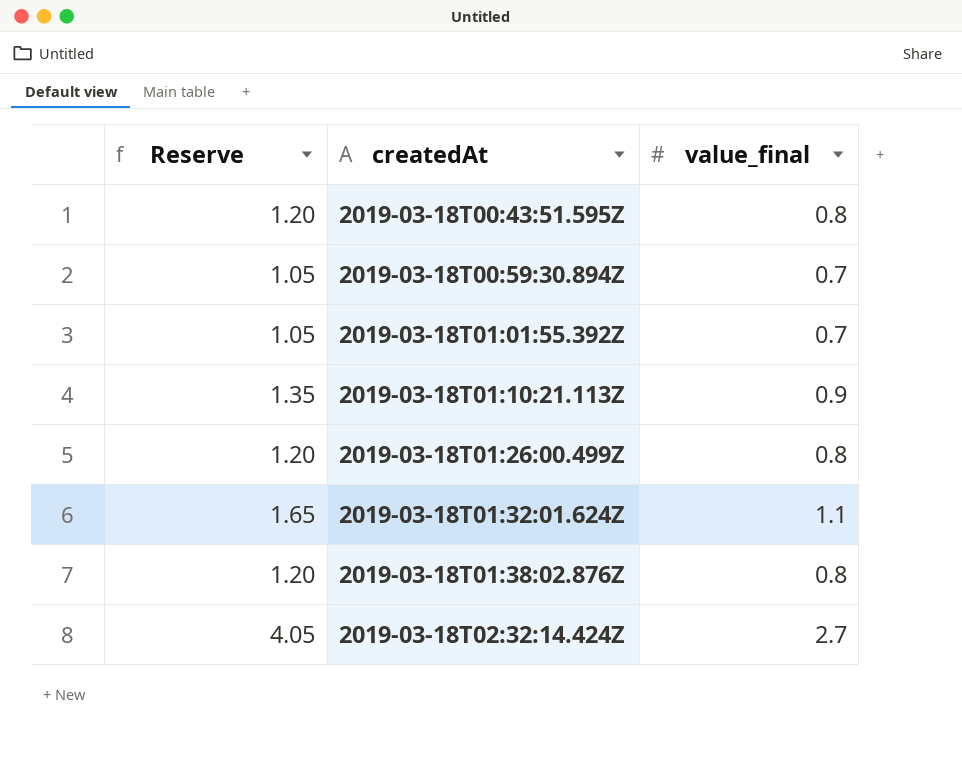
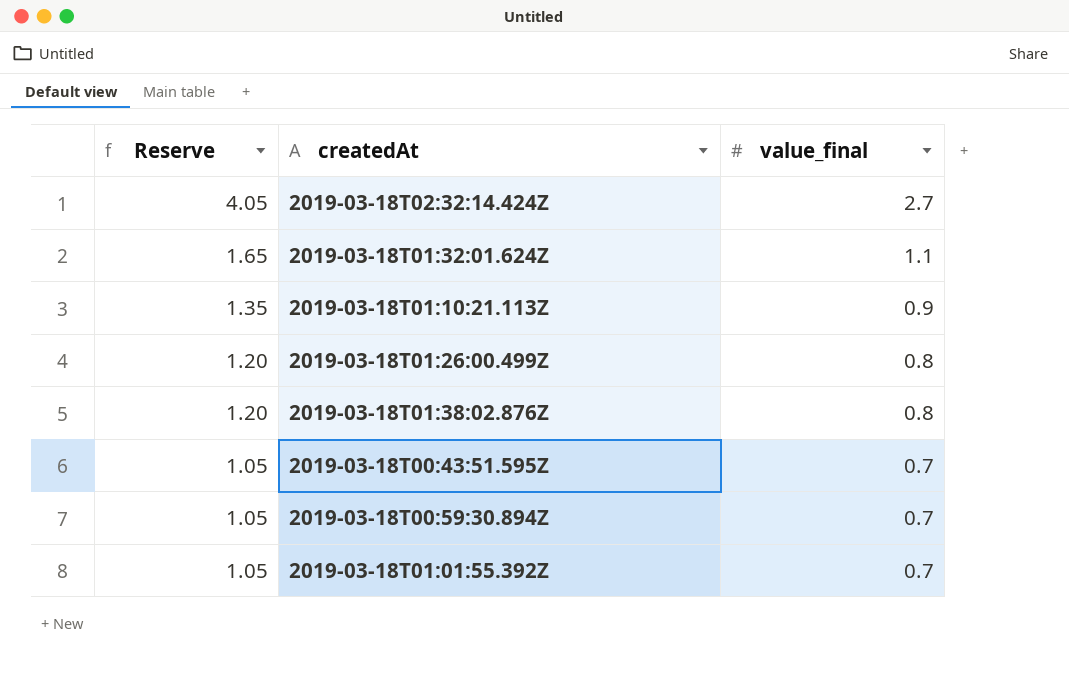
row order: createdAt ascending -> Reserve descending
2019-03-18T00:43:51.595Z | Reserve: 1.20 -> 1.05
2019-03-18T00:43:51.595Z | value_final: 0.8 -> 0.7

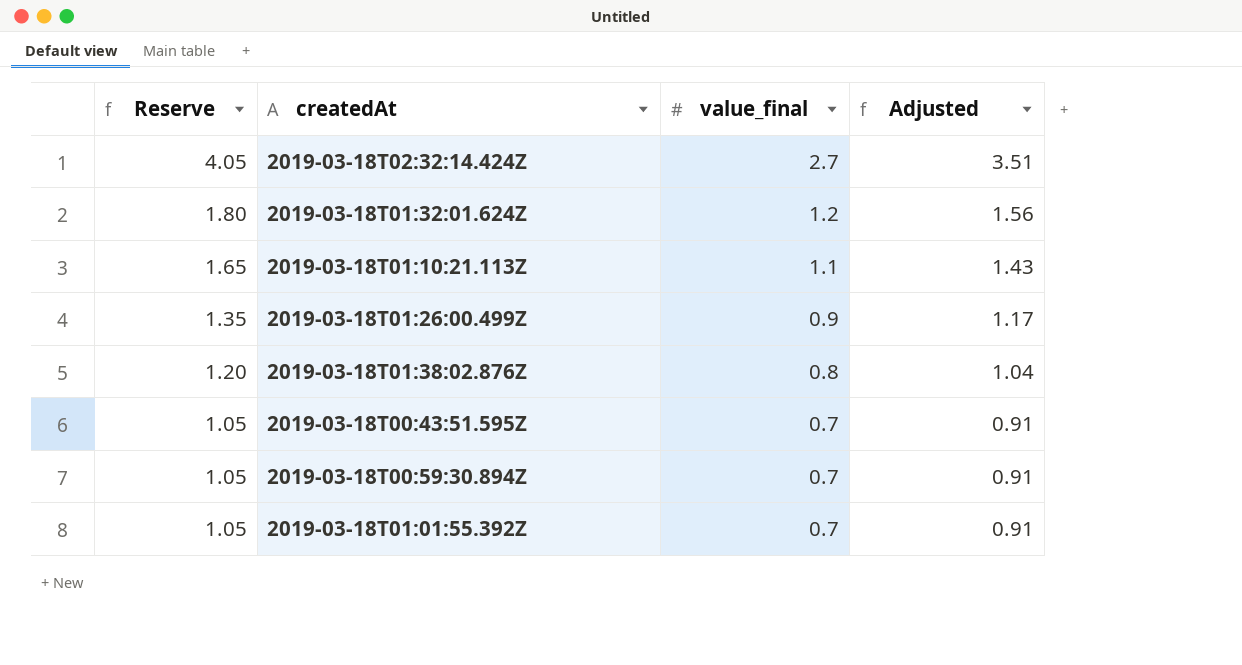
column Adjusted | formula: none -> [value_final] * 1.3
2019-03-18T01:32:01.624Z | Reserve: 1.65 -> 1.80
2019-03-18T01:32:01.624Z | value_final: 1.1 -> 1.2
2019-03-18T01:10:21.113Z | Reserve: 1.35 -> 1.65
2019-03-18T01:10:21.113Z | value_final: 0.9 -> 1.1
2019-03-18T01:26:00.499Z | Reserve: 1.20 -> 1.35
2019-03-18T01:26:00.499Z | value_final: 0.8 -> 0.9

